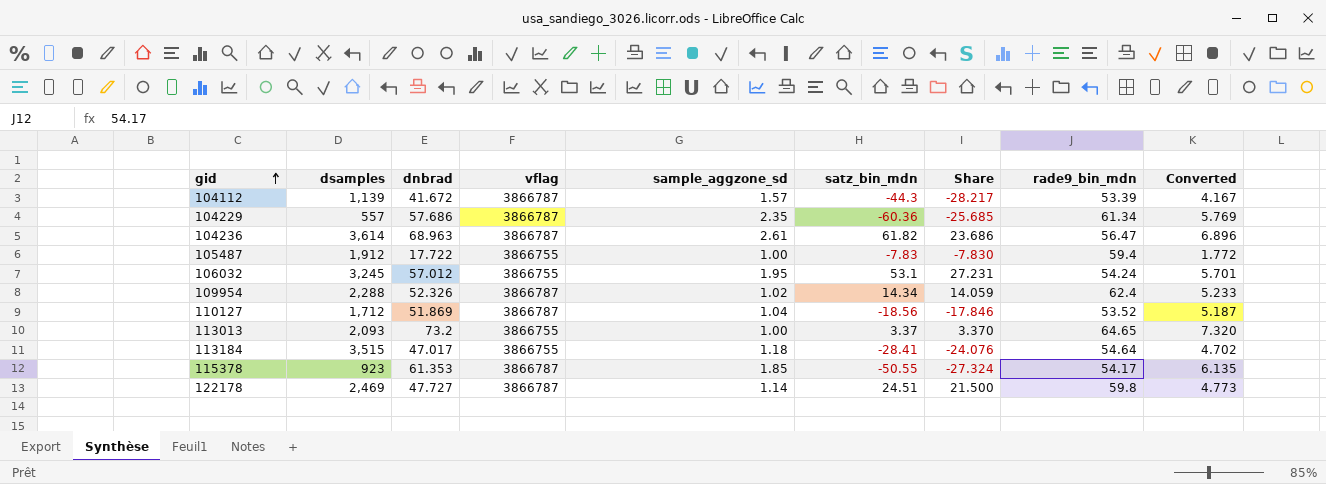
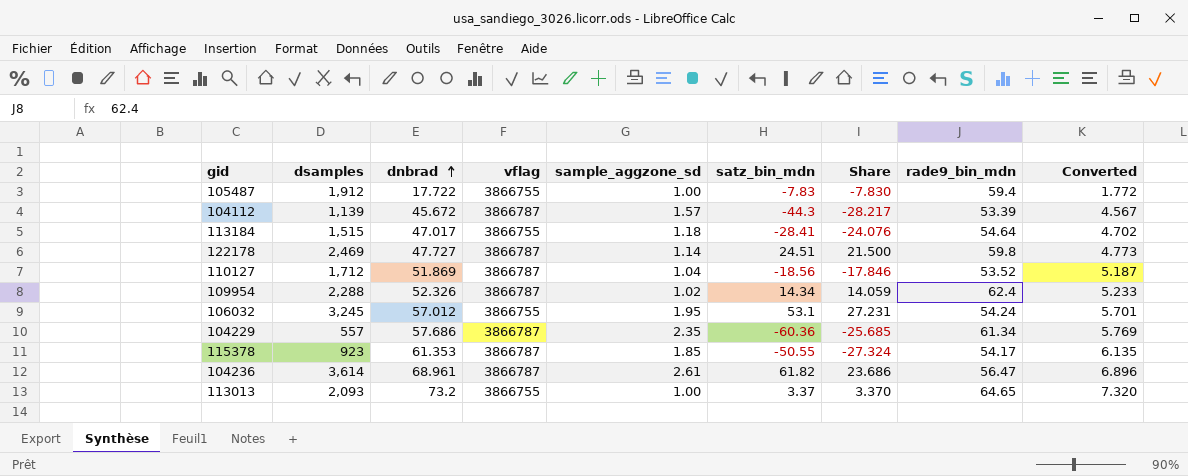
row order: gid ascending -> dnbrad ascending
104112 | dnbrad: 41.672 -> 45.672
104112 | Converted: 4.167 -> 4.567
113184 | dsamples: 3,515 -> 1,515
104236 | dnbrad: 68.963 -> 68.961

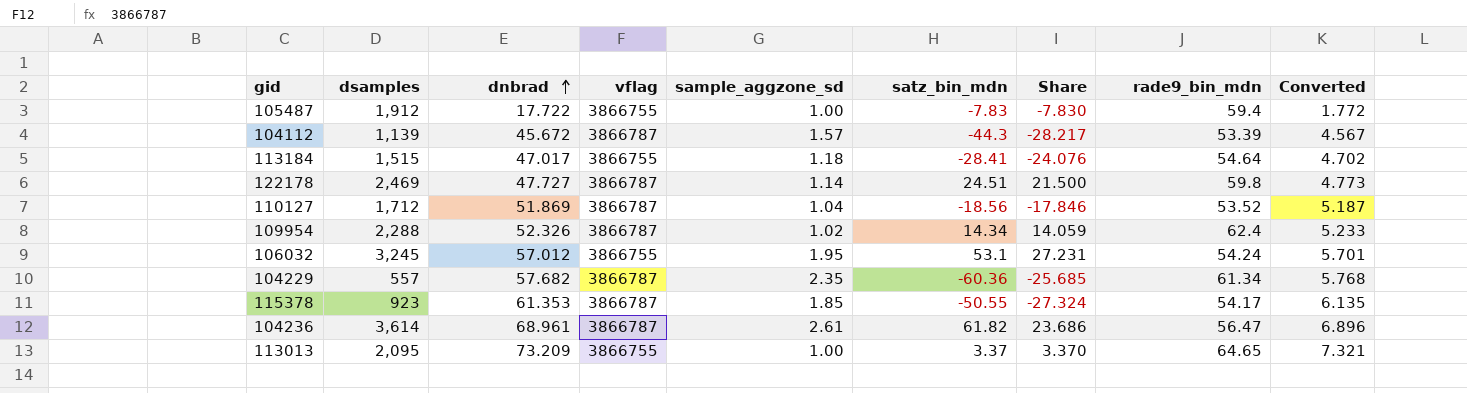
104229 | dnbrad: 57.686 -> 57.682
104229 | Converted: 5.769 -> 5.768
113013 | dsamples: 2,093 -> 2,095
113013 | dnbrad: 73.2 -> 73.209
113013 | Converted: 7.320 -> 7.321

